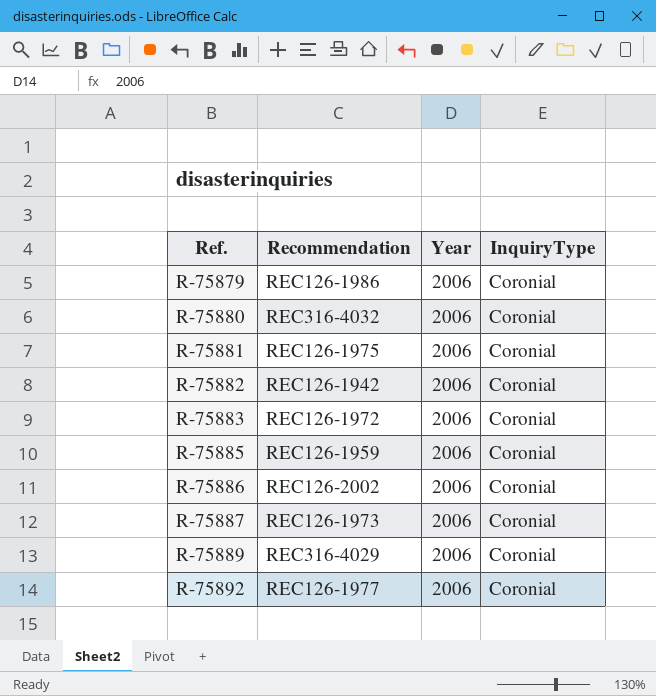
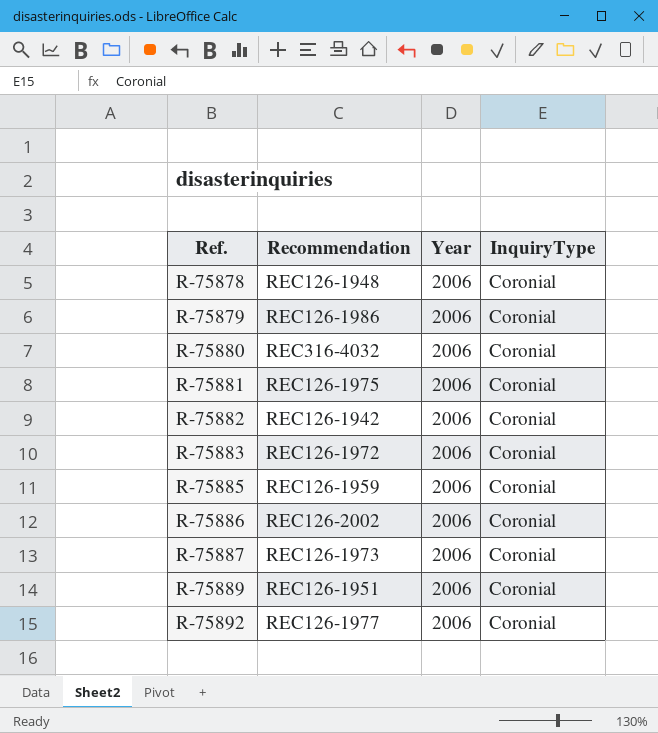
row R-75878: none -> REC126-1948 | 2006 | Coronial
R-75889 | Recommendation: REC316-4029 -> REC126-1951

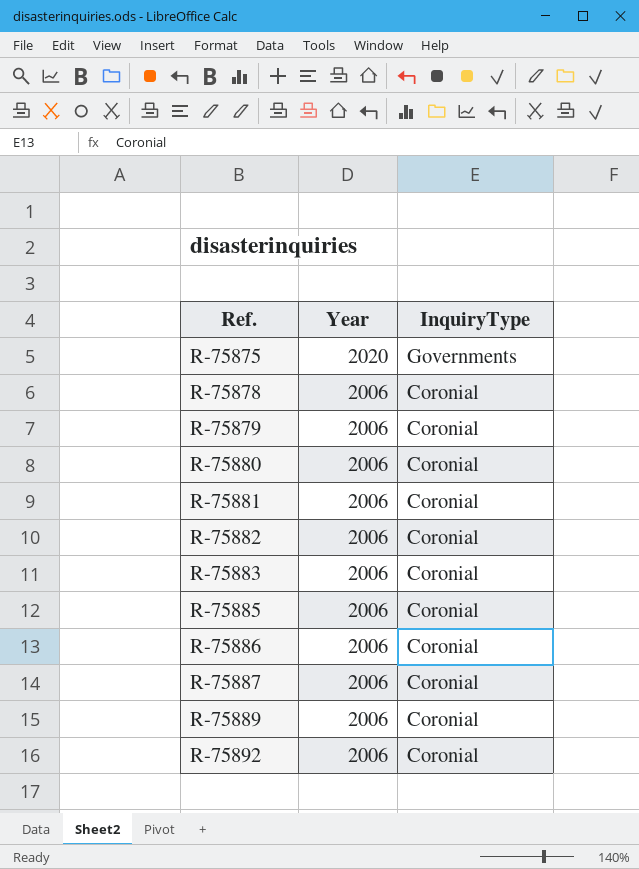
column Recommendation | position: 2 -> none
row R-75875: none -> 2020 | Governments

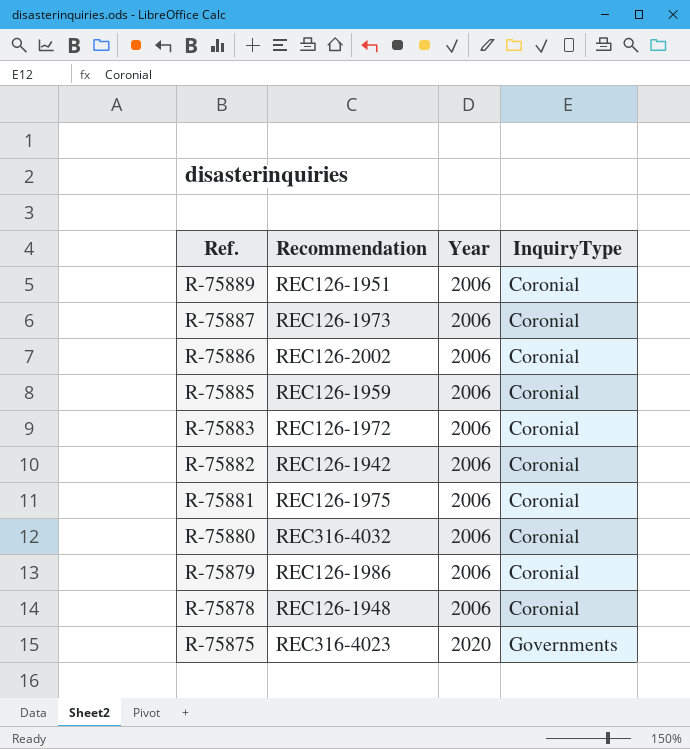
row order: Ref. ascending -> Ref. descending
column Recommendation | position: none -> 2
row R-75892: 2006 | Coronial -> none

